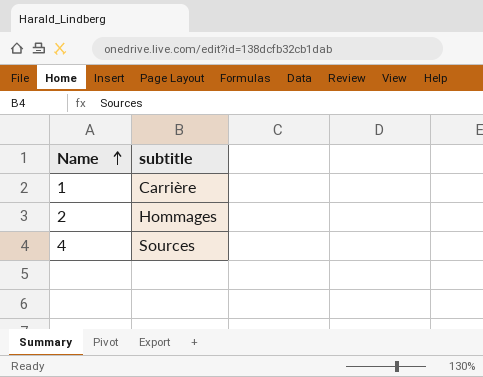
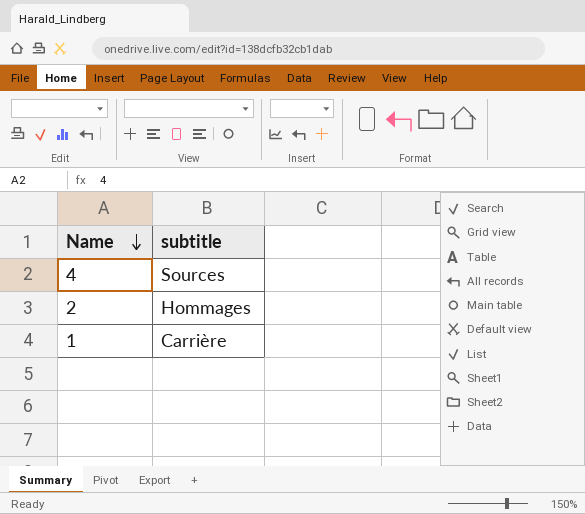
row order: Name ascending -> Name descending

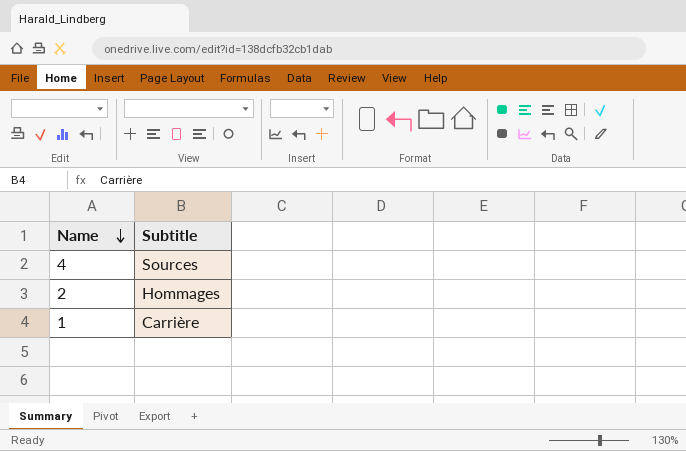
column name: subtitle -> Subtitle

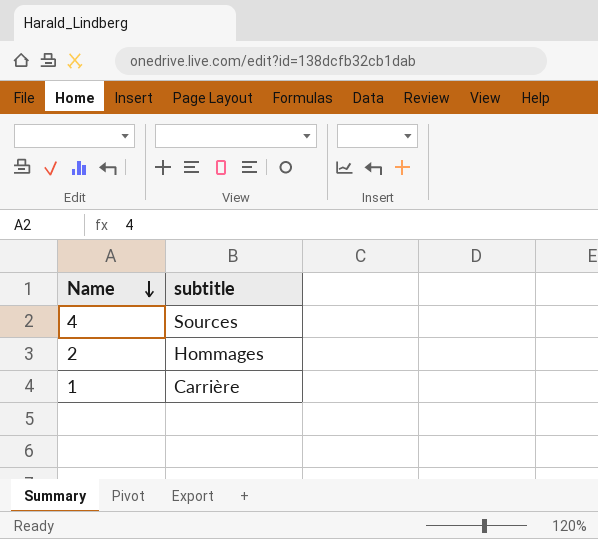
column name: Subtitle -> subtitle

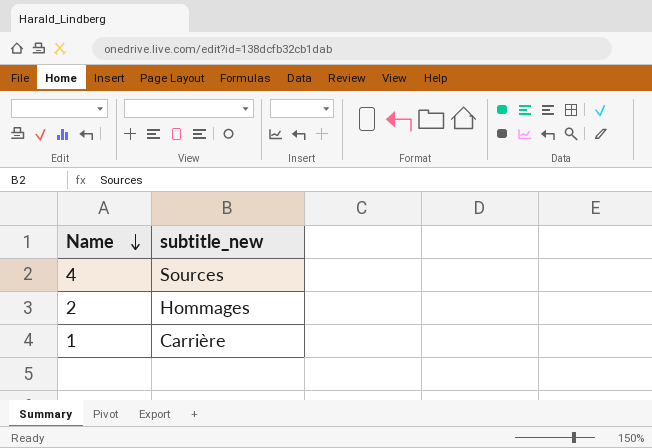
column name: subtitle -> subtitle_new

